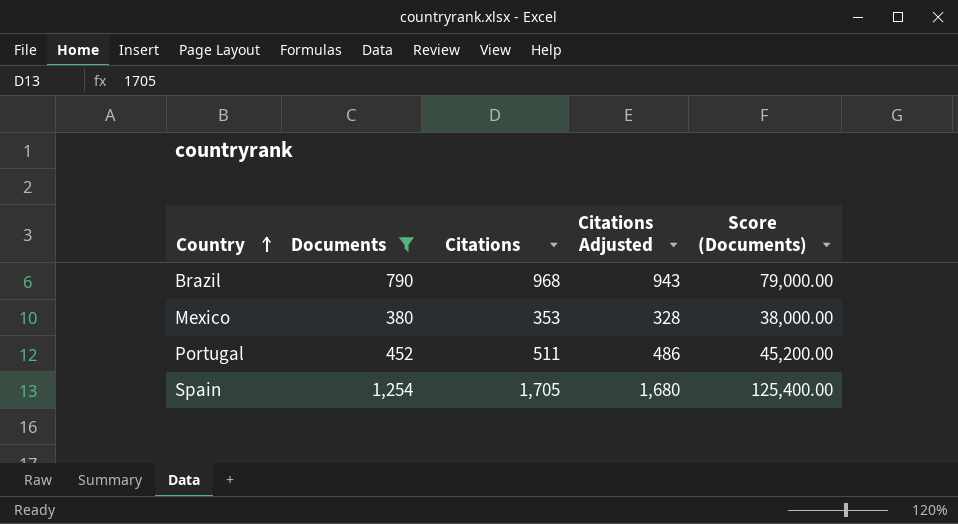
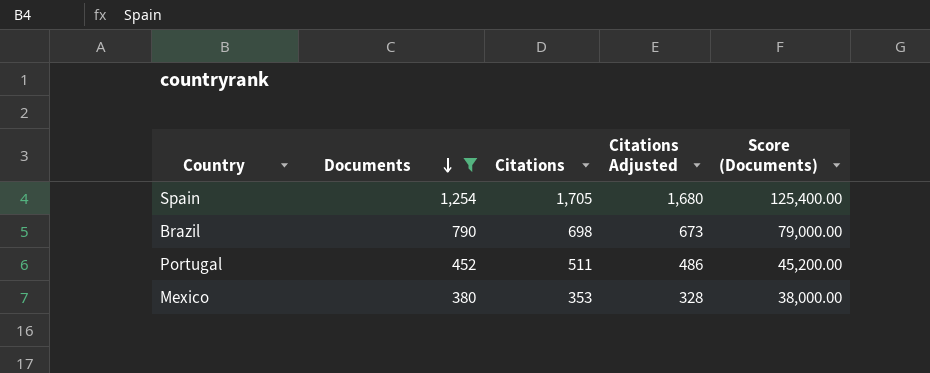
row order: Country ascending -> Documents descending
Brazil | Citations: 968 -> 698
Brazil | Citations Adjusted: 943 -> 673

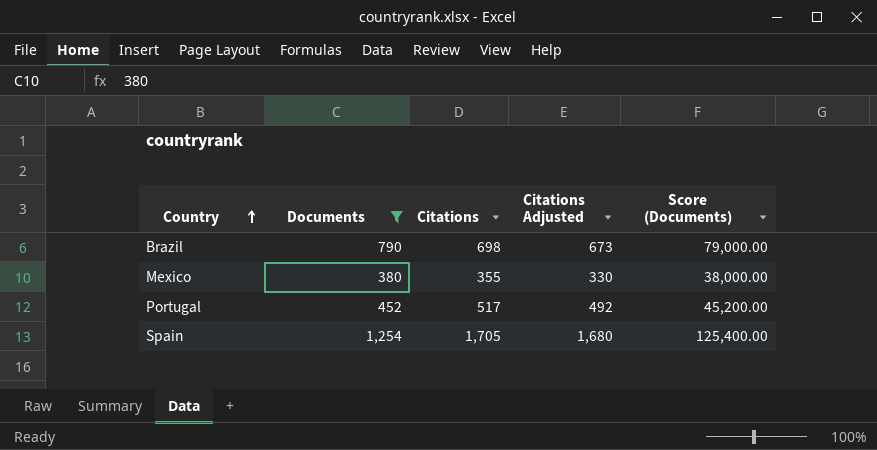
row order: Documents descending -> Country ascending
Mexico | Citations: 353 -> 355
Mexico | Citations Adjusted: 328 -> 330
Portugal | Citations: 511 -> 517
Portugal | Citations Adjusted: 486 -> 492

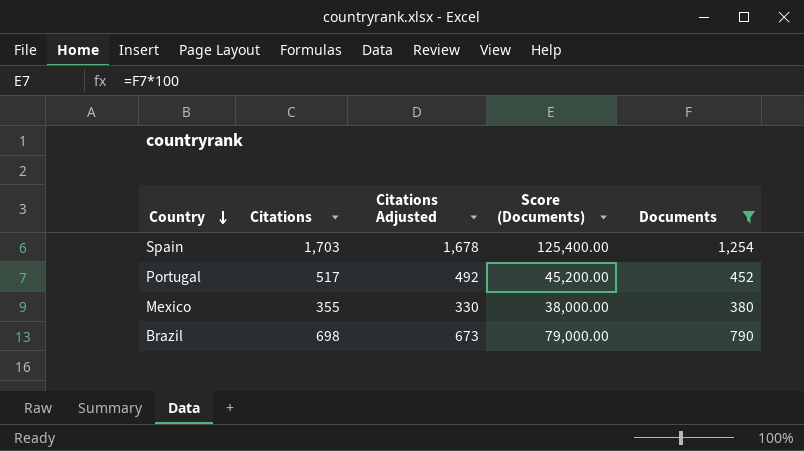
row order: Country ascending -> Country descending
column Documents | position: 2 -> 5
Spain | Citations: 1,705 -> 1,703
Spain | Citations Adjusted: 1,680 -> 1,678

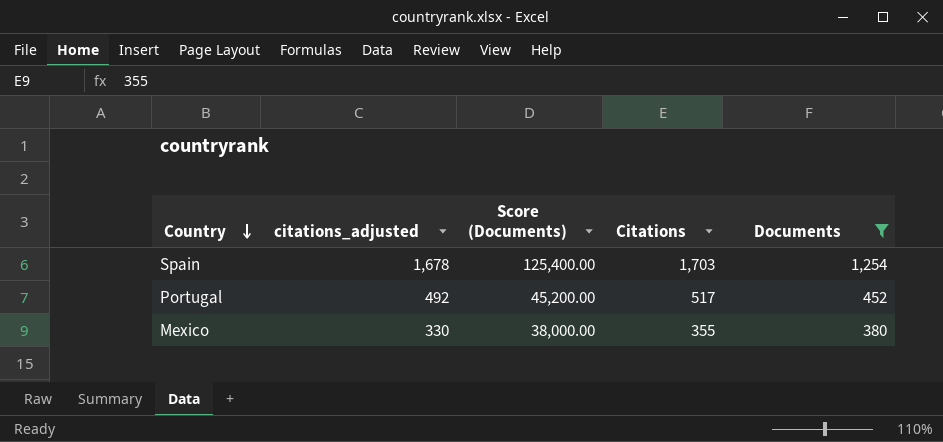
column name: Citations Adjusted -> citations_adjusted
column Citations | position: 2 -> 4
row Brazil: 698 | 673 | 79,000.00 | 790 -> none

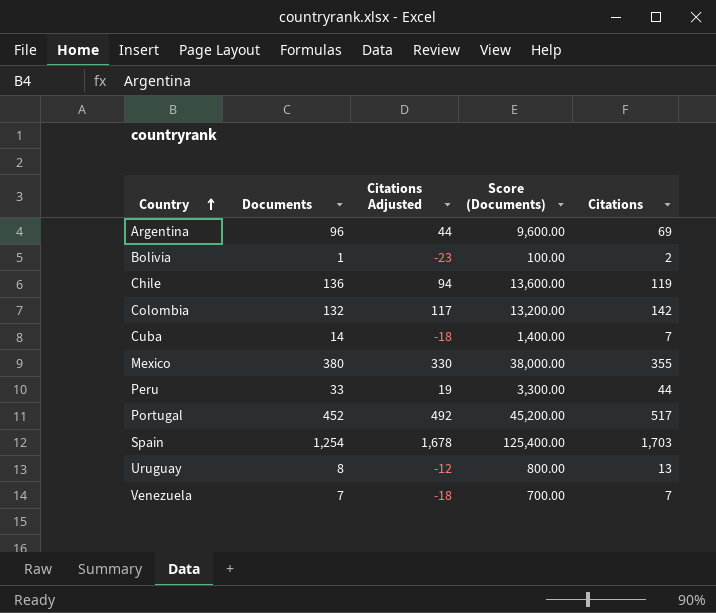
filter: Documents >= 380 -> none
row order: Country descending -> Country ascending
column Documents | position: 5 -> 2
column name: citations_adjusted -> Citations Adjusted

